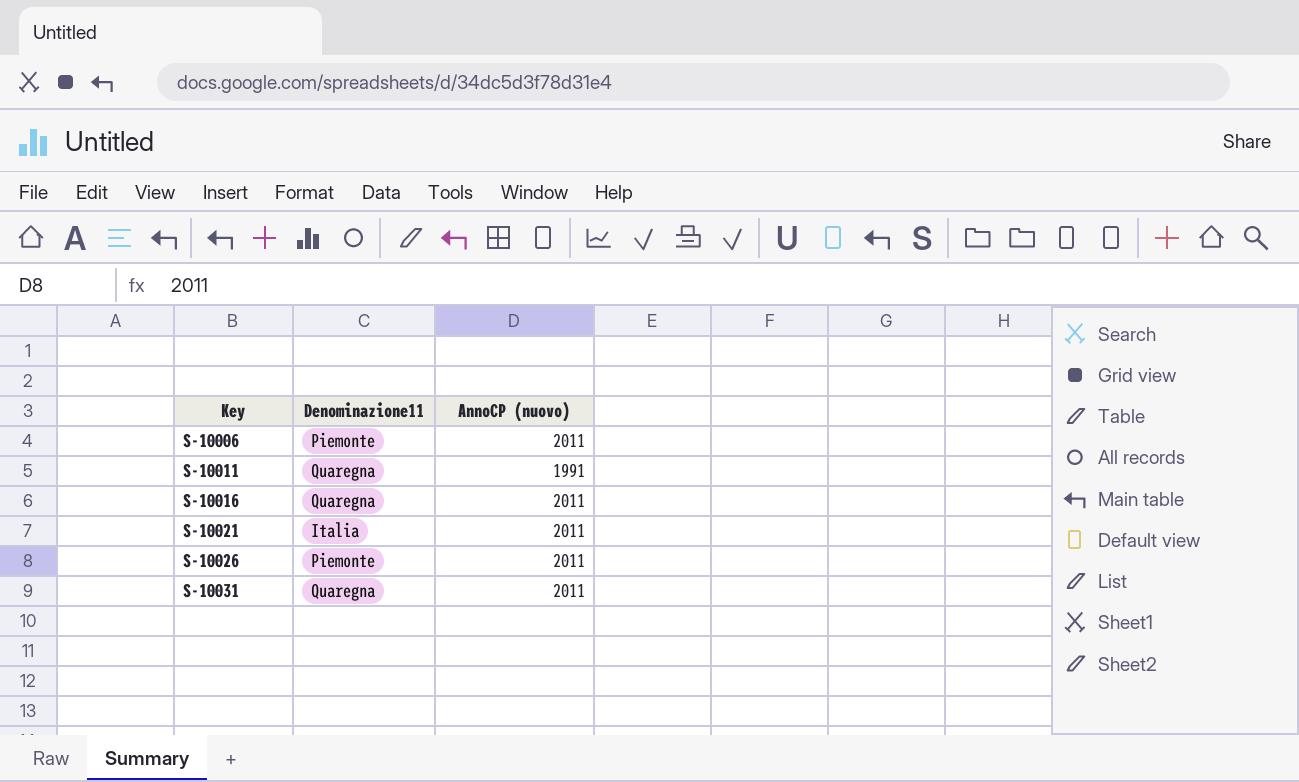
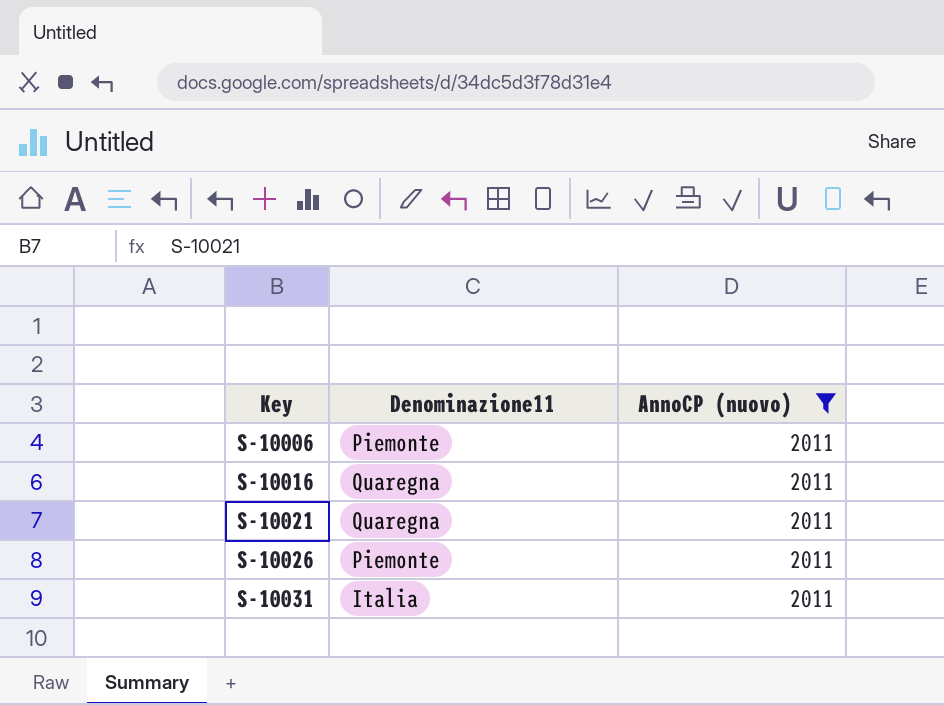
filter: none -> AnnoCP (nuovo) = 2011
S-10021 | Denominazione11: Italia -> Quaregna
S-10031 | Denominazione11: Quaregna -> Italia

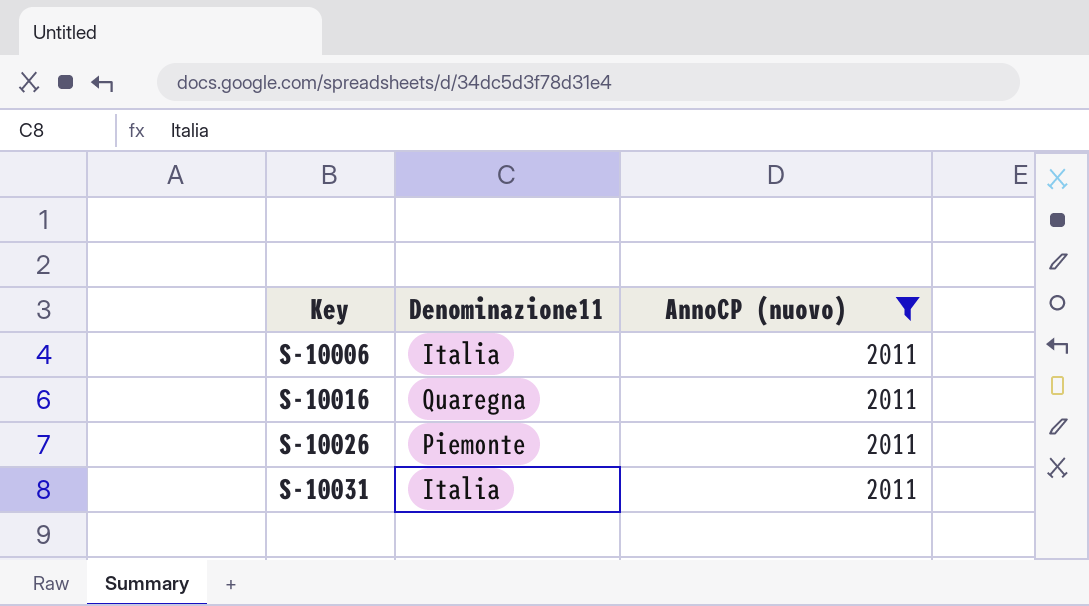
row S-10021: Quaregna | 2011 -> none
S-10006 | Denominazione11: Piemonte -> Italia

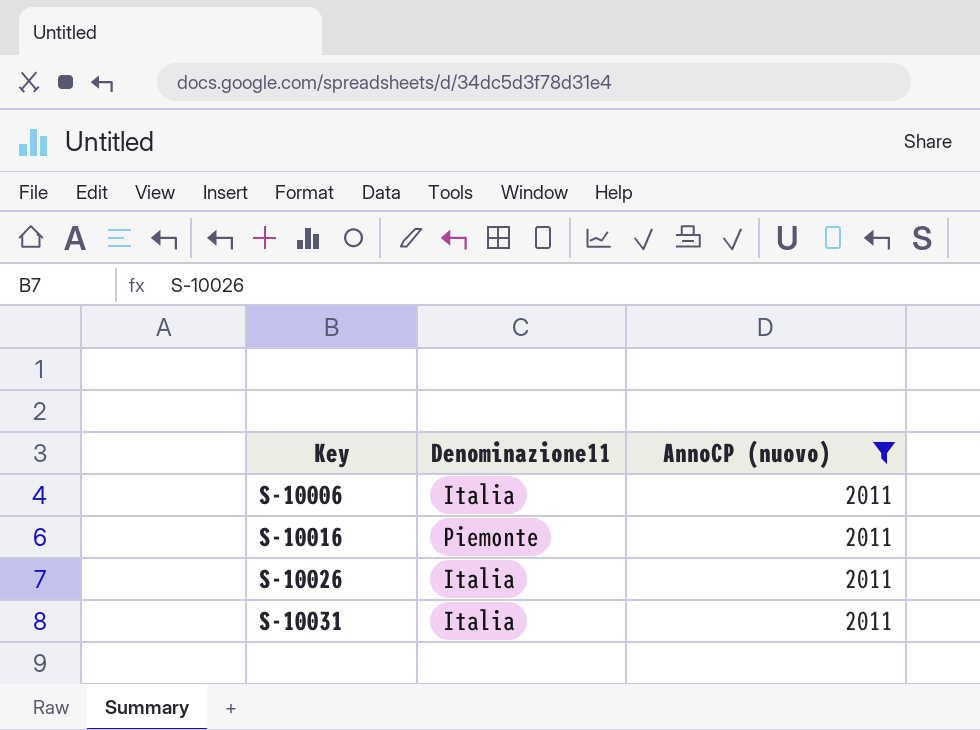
S-10016 | Denominazione11: Quaregna -> Piemonte
S-10026 | Denominazione11: Piemonte -> Italia

